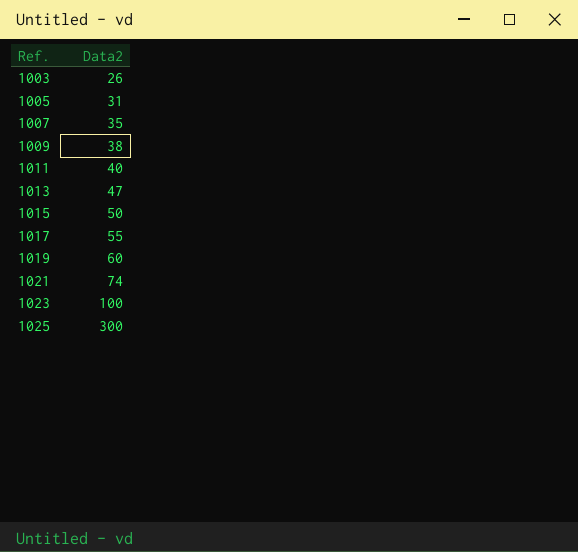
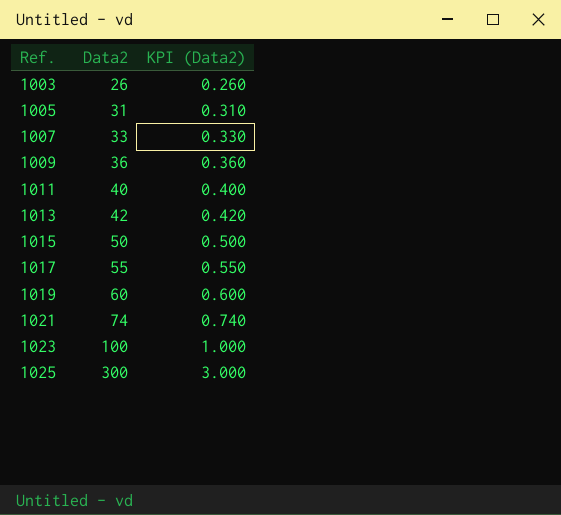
column KPI (Data2) | formula: none -> [Data2] * 0.01
1007 | Data2: 35 -> 33
1009 | Data2: 38 -> 36
1013 | Data2: 47 -> 42

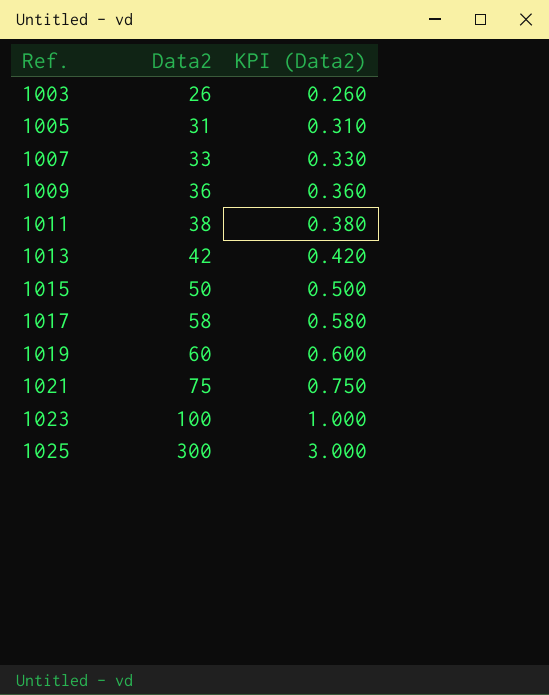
1011 | Data2: 40 -> 38
1011 | KPI (Data2): 0.400 -> 0.380
1017 | Data2: 55 -> 58
1017 | KPI (Data2): 0.550 -> 0.580
1021 | Data2: 74 -> 75
1021 | KPI (Data2): 0.740 -> 0.750

